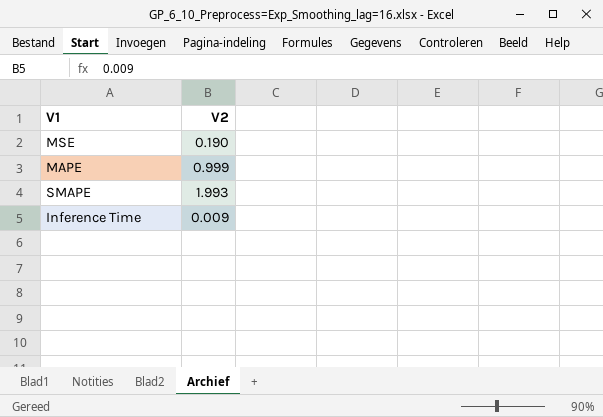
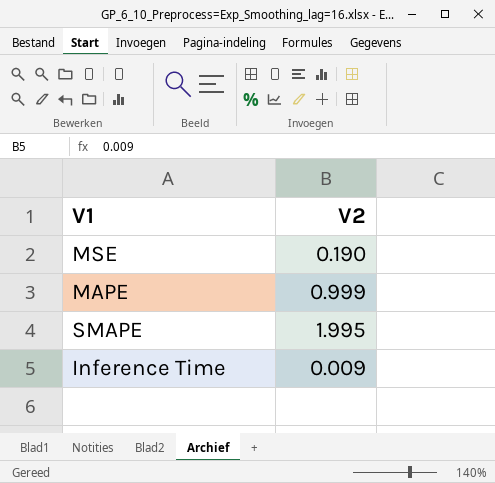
SMAPE | V2: 1.993 -> 1.995

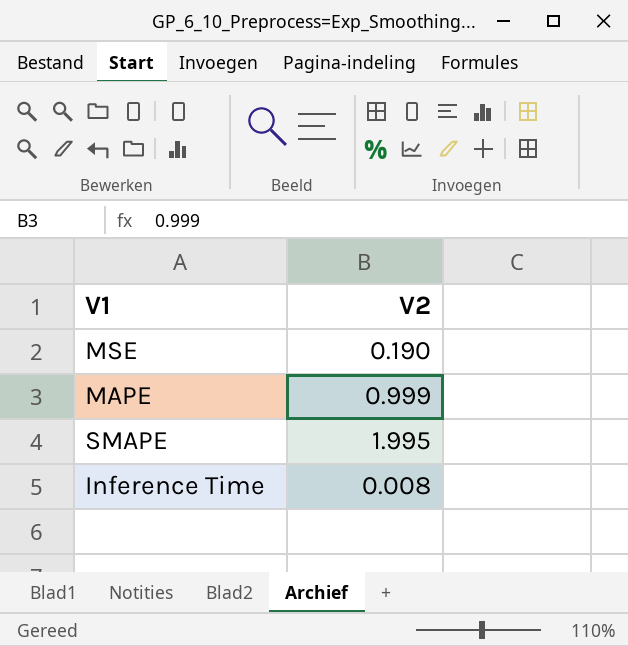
Inference Time | V2: 0.009 -> 0.008

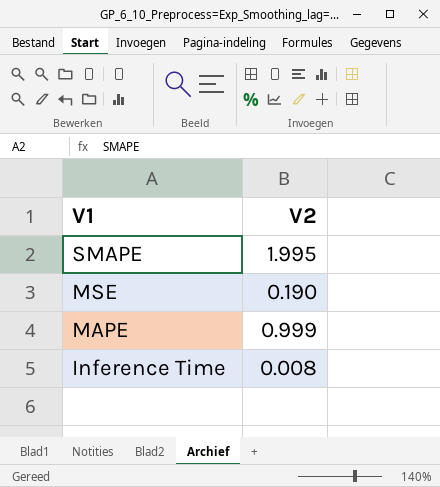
row order: none -> V1 descending

